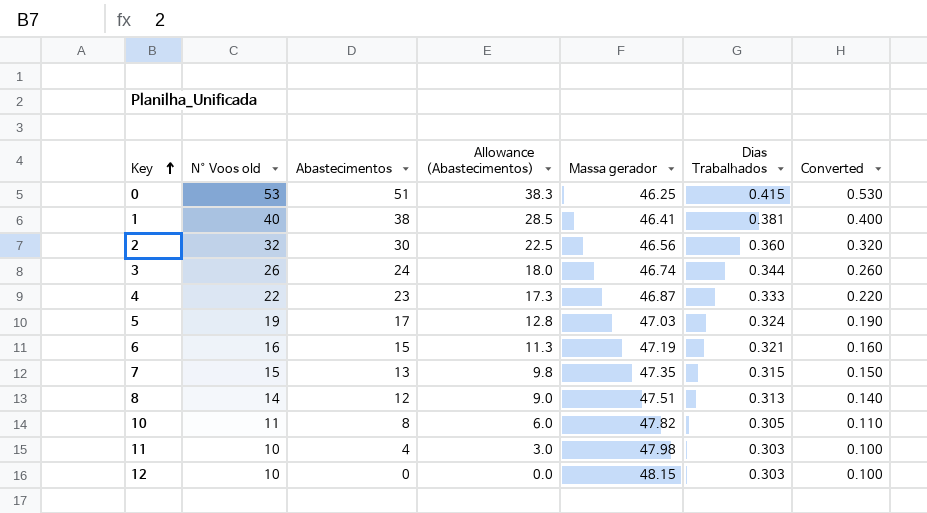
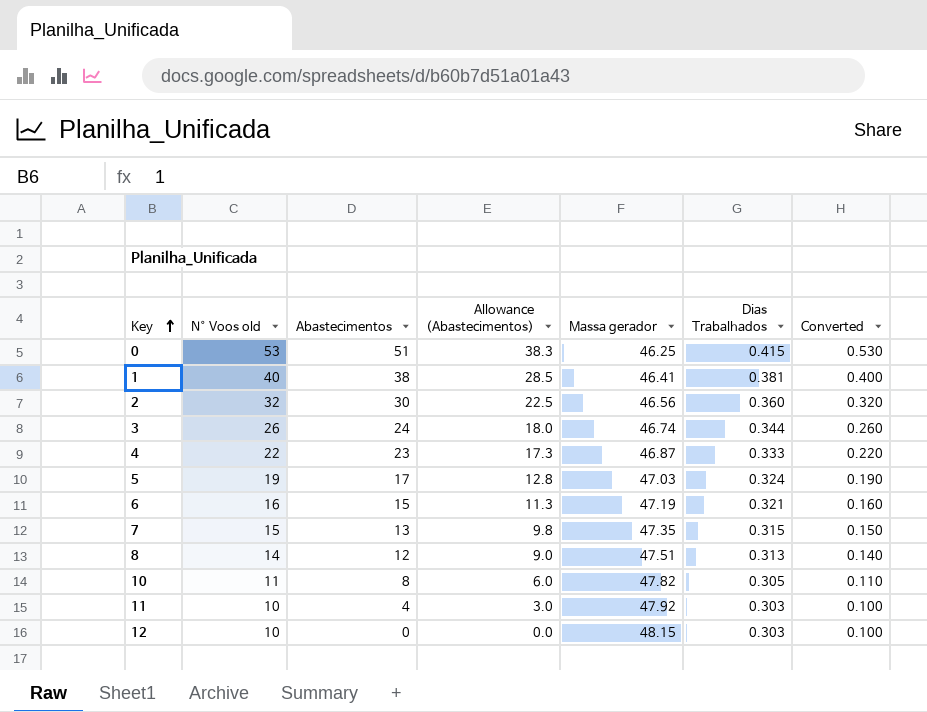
11 | Massa gerador: 47.98 -> 47.92

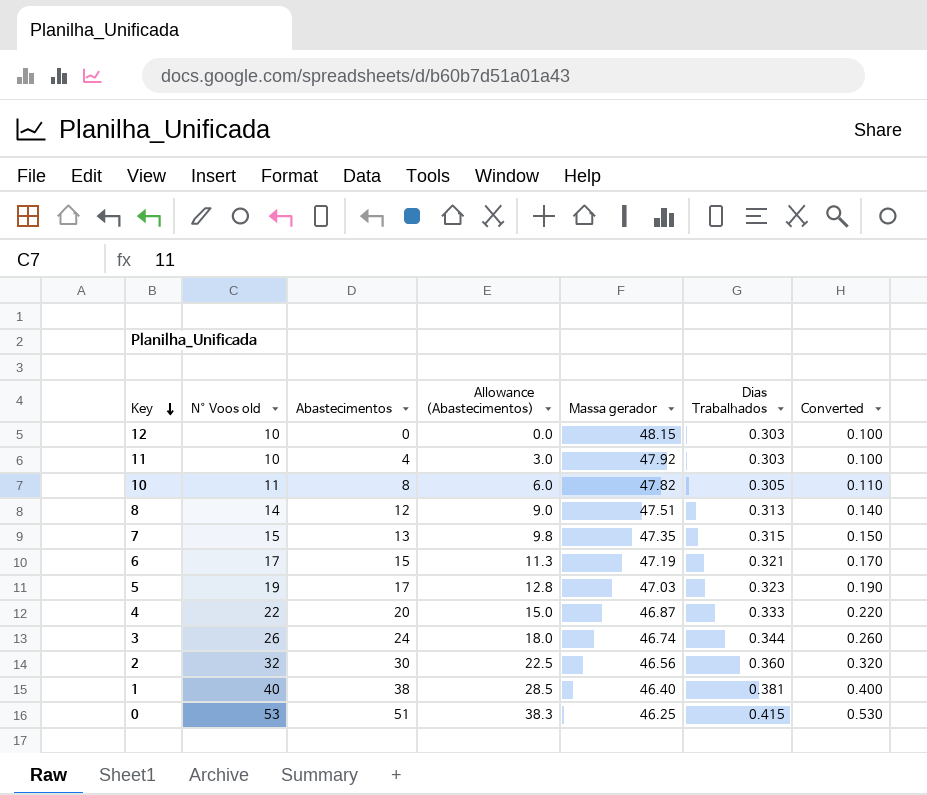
row order: Key ascending -> Key descending
6 | N° Voos old: 16 -> 17
6 | Converted: 0.160 -> 0.170
5 | Dias Trabalhados: 0.324 -> 0.323
4 | Abastecimentos: 23 -> 20
4 | Allowance (Abastecimentos): 17.3 -> 15.0
1 | Massa gerador: 46.41 -> 46.40

